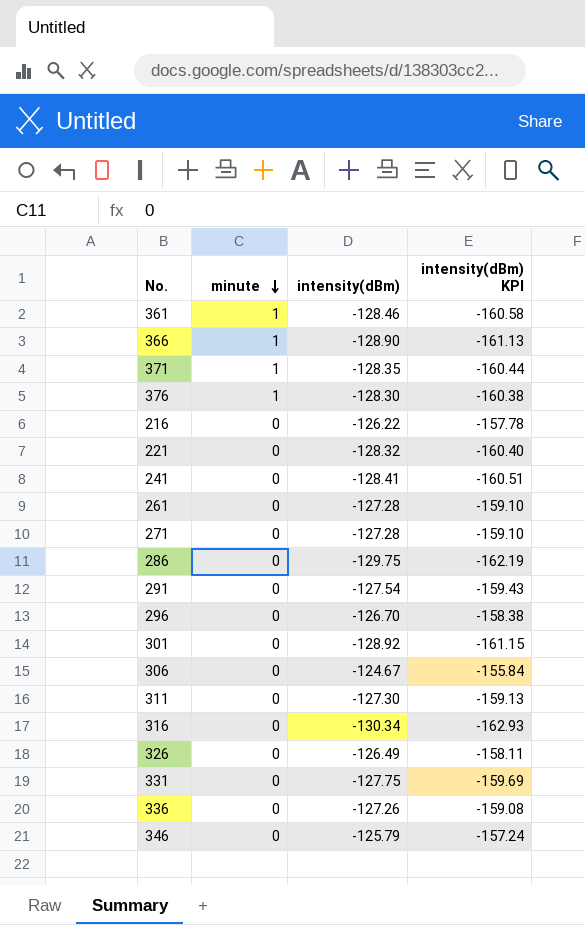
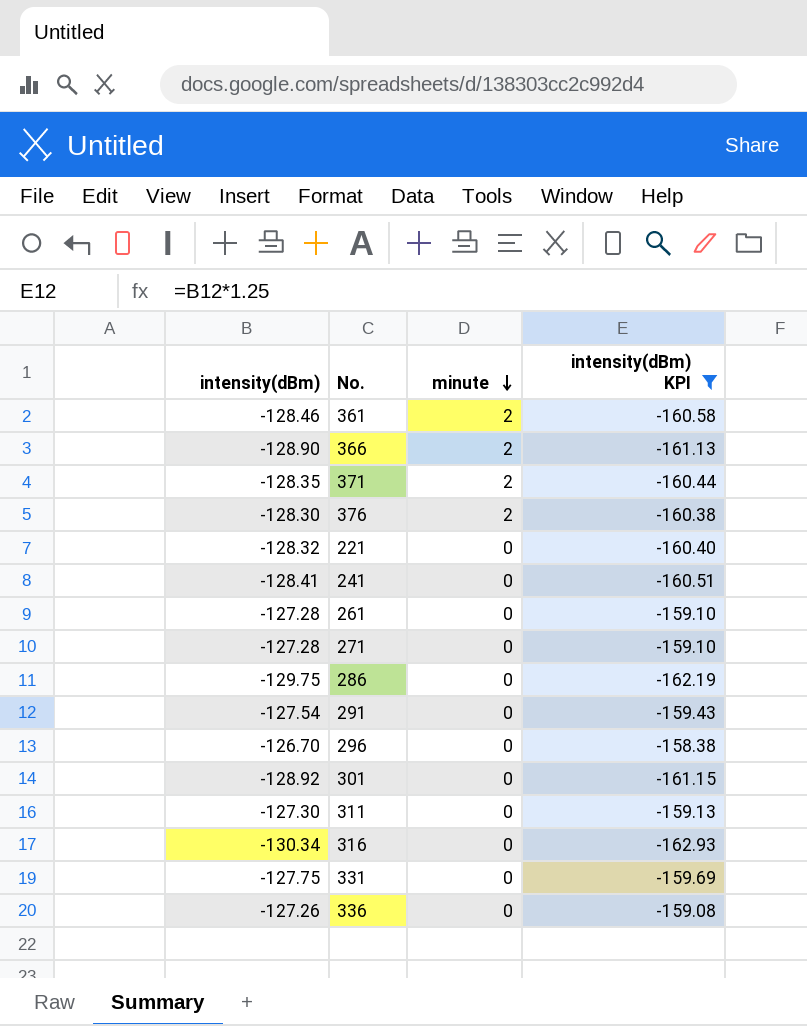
filter: none -> intensity(dBm) KPI <= -158.38
column intensity(dBm) | position: 3 -> 1
361 | minute: 1 -> 2
366 | minute: 1 -> 2
371 | minute: 1 -> 2
376 | minute: 1 -> 2

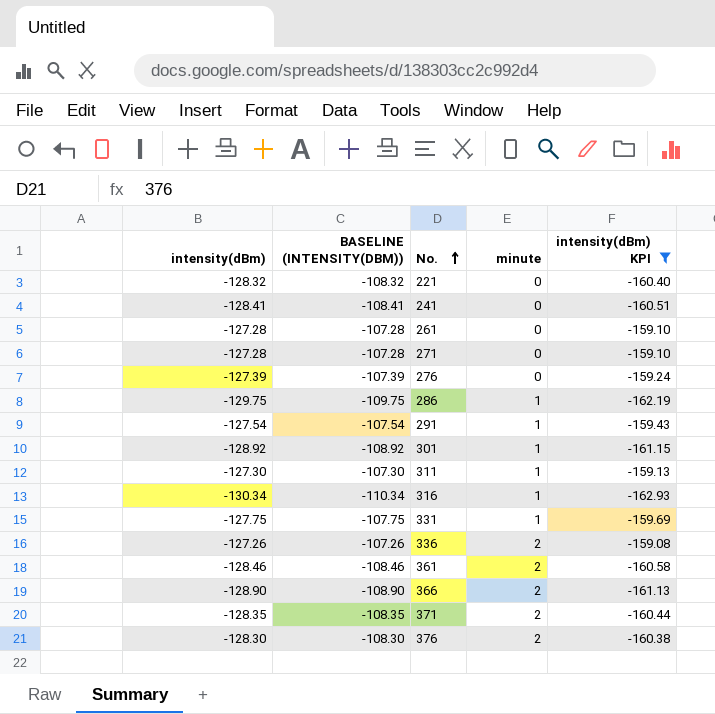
row order: minute descending -> No. ascending
column BASELINE (INTENSITY(DBM)) | formula: none -> [intensity(dBm)] + 20
row 296: -126.70 | 0 | -158.38 -> none
row 276: none -> -127.39 | -107.39 | 0 | -159.24
286 | minute: 0 -> 1
291 | minute: 0 -> 1
301 | minute: 0 -> 1
311 | minute: 0 -> 1
316 | minute: 0 -> 1
331 | minute: 0 -> 1
336 | minute: 0 -> 2

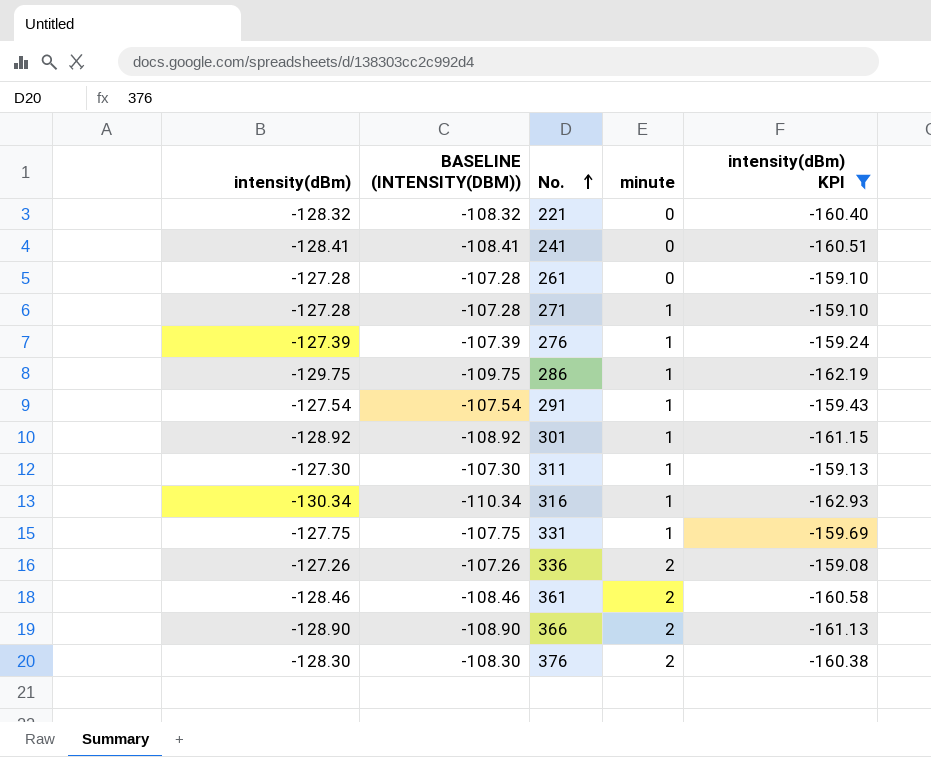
row 371: -128.35 | -108.35 | 2 | -160.44 -> none
271 | minute: 0 -> 1
276 | minute: 0 -> 1

